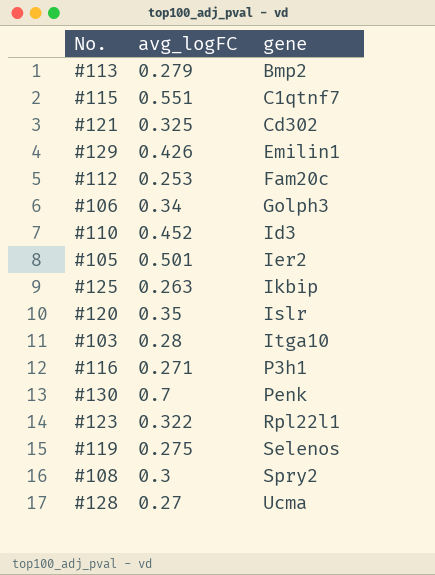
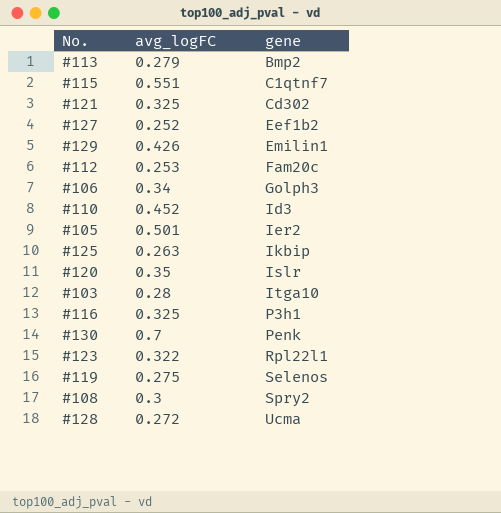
row #127: none -> 0.252 | Eef1b2
#116 | avg_logFC: 0.271 -> 0.325
#128 | avg_logFC: 0.27 -> 0.272

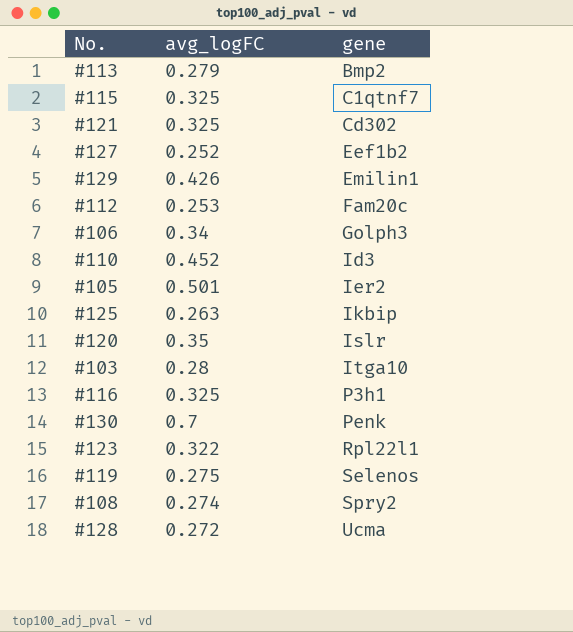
#115 | avg_logFC: 0.551 -> 0.325
#108 | avg_logFC: 0.3 -> 0.274

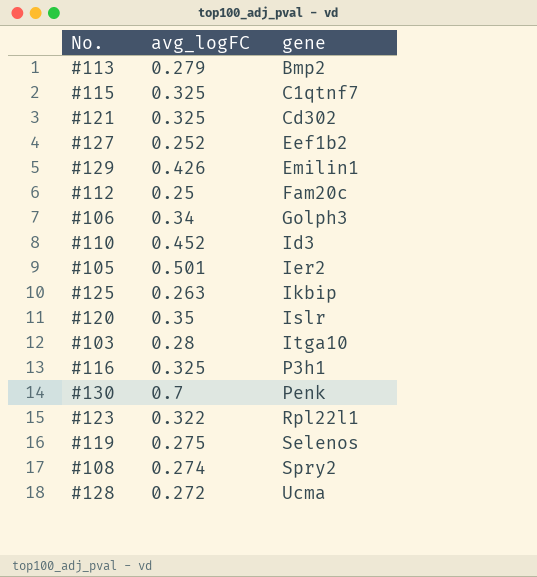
#112 | avg_logFC: 0.253 -> 0.25

